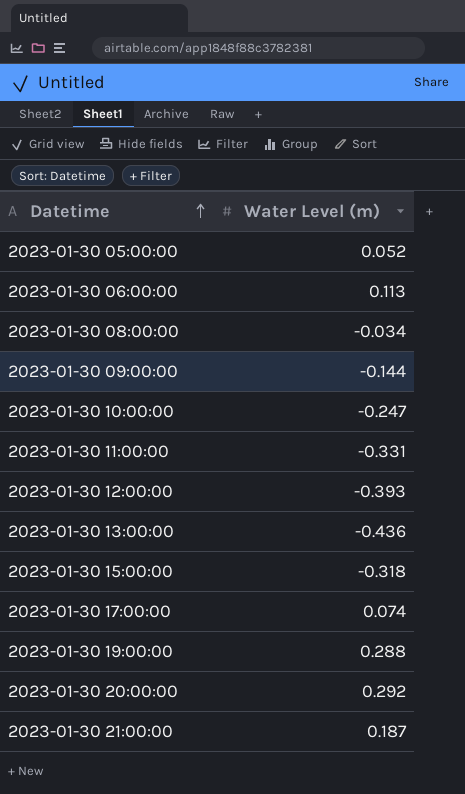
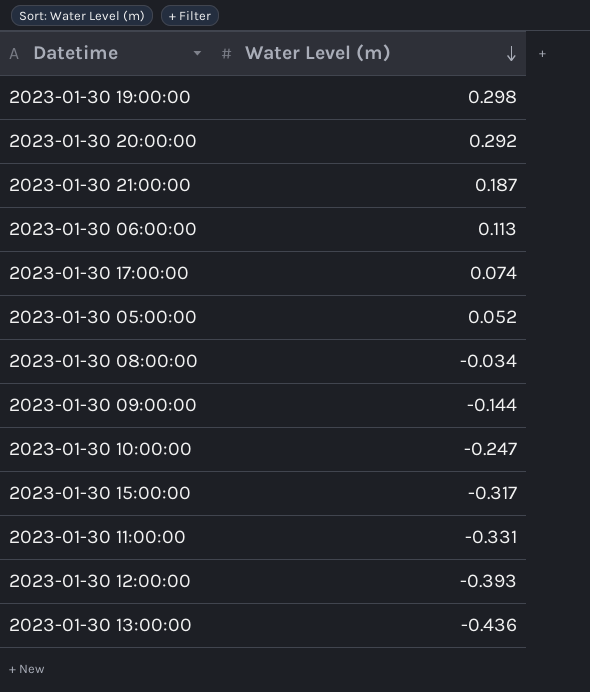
row order: Datetime ascending -> Water Level (m) descending
2023-01-30 19:00:00 | Water Level (m): 0.288 -> 0.298
2023-01-30 15:00:00 | Water Level (m): -0.318 -> -0.317

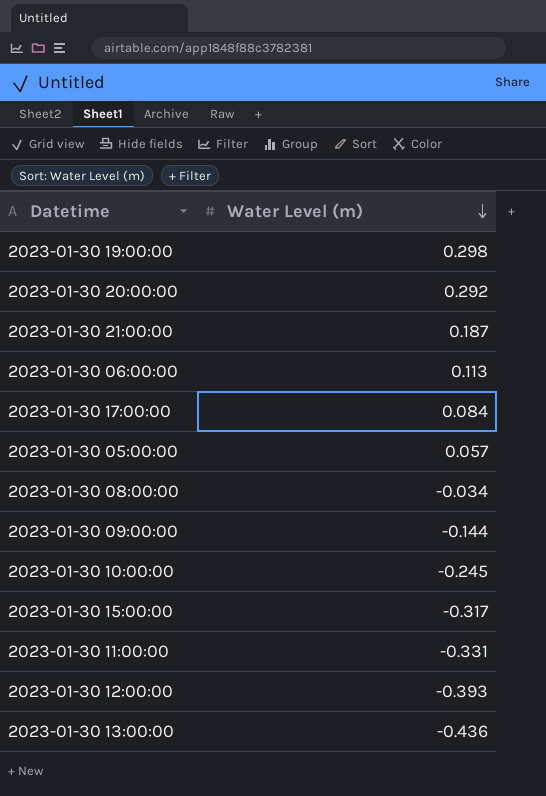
2023-01-30 17:00:00 | Water Level (m): 0.074 -> 0.084
2023-01-30 05:00:00 | Water Level (m): 0.052 -> 0.057
2023-01-30 10:00:00 | Water Level (m): -0.247 -> -0.245

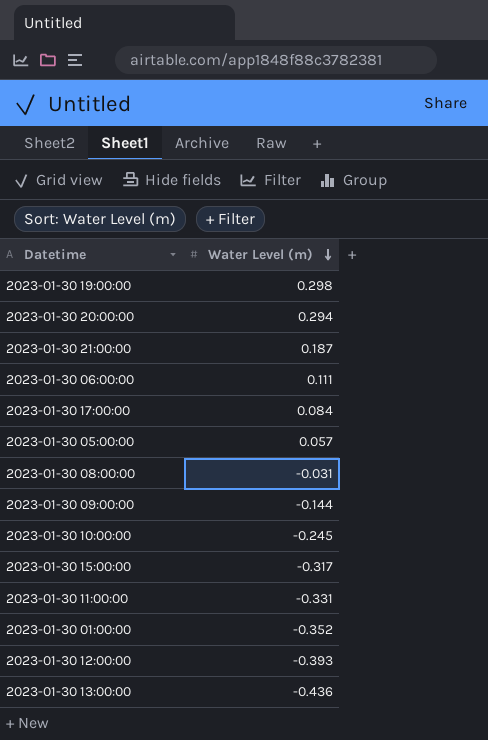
2023-01-30 20:00:00 | Water Level (m): 0.292 -> 0.294
2023-01-30 06:00:00 | Water Level (m): 0.113 -> 0.111
2023-01-30 08:00:00 | Water Level (m): -0.034 -> -0.031
row 2023-01-30 01:00:00: none -> -0.352

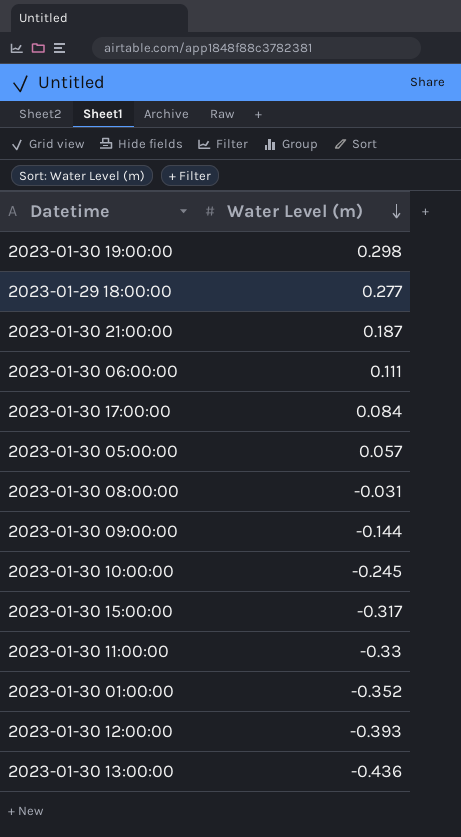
row 2023-01-30 20:00:00: 0.294 -> none
row 2023-01-29 18:00:00: none -> 0.277
2023-01-30 11:00:00 | Water Level (m): -0.331 -> -0.33

